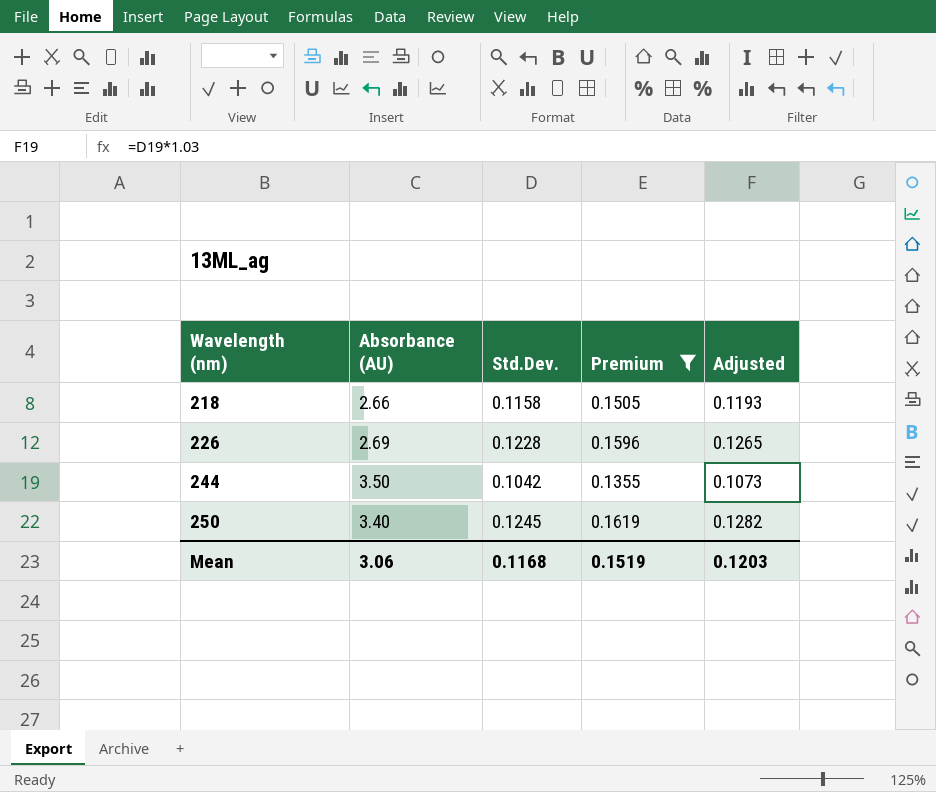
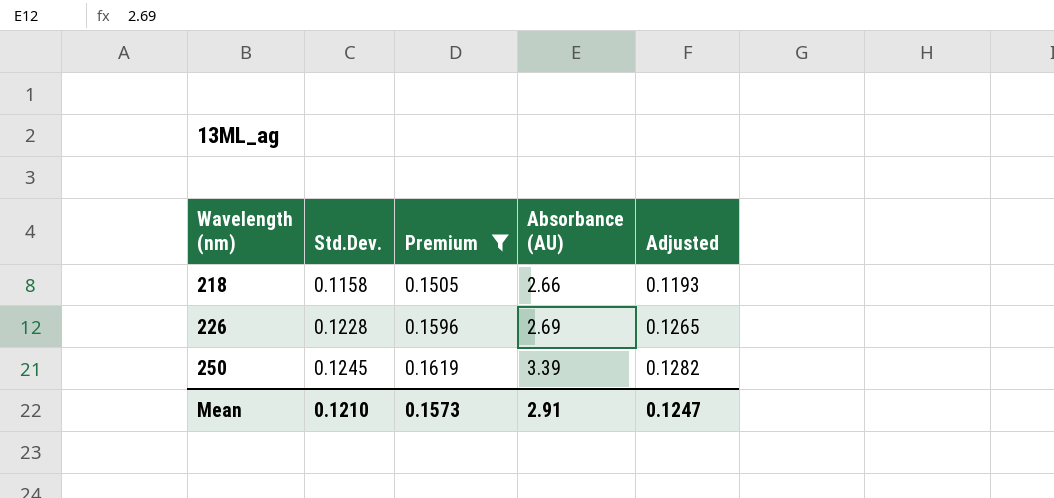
column Absorbance (AU) | position: 2 -> 4
row 244: 3.50 | 0.1042 | 0.1355 | 0.1073 -> none
250 | Absorbance (AU): 3.40 -> 3.39
Mean | Std.Dev.: 0.1168 -> 0.1210
Mean | Premium: 0.1519 -> 0.1573
Mean | Absorbance (AU): 3.06 -> 2.91
Mean | Adjusted: 0.1203 -> 0.1247

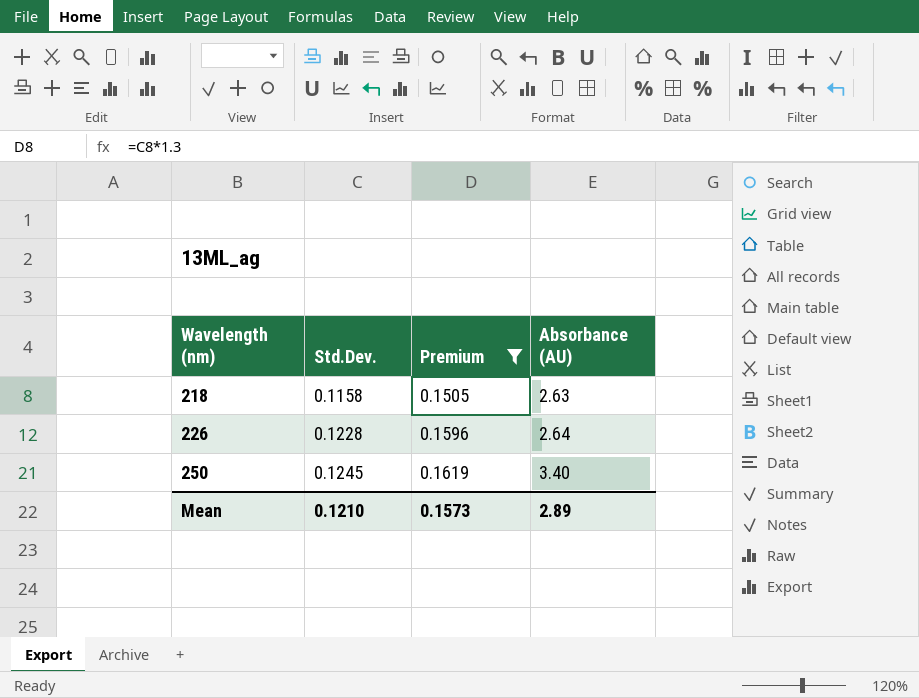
column Adjusted | formula: [Std.Dev.] * 1.03 -> none
218 | Absorbance (AU): 2.66 -> 2.63
226 | Absorbance (AU): 2.69 -> 2.64
250 | Absorbance (AU): 3.39 -> 3.40
Mean | Absorbance (AU): 2.91 -> 2.89

